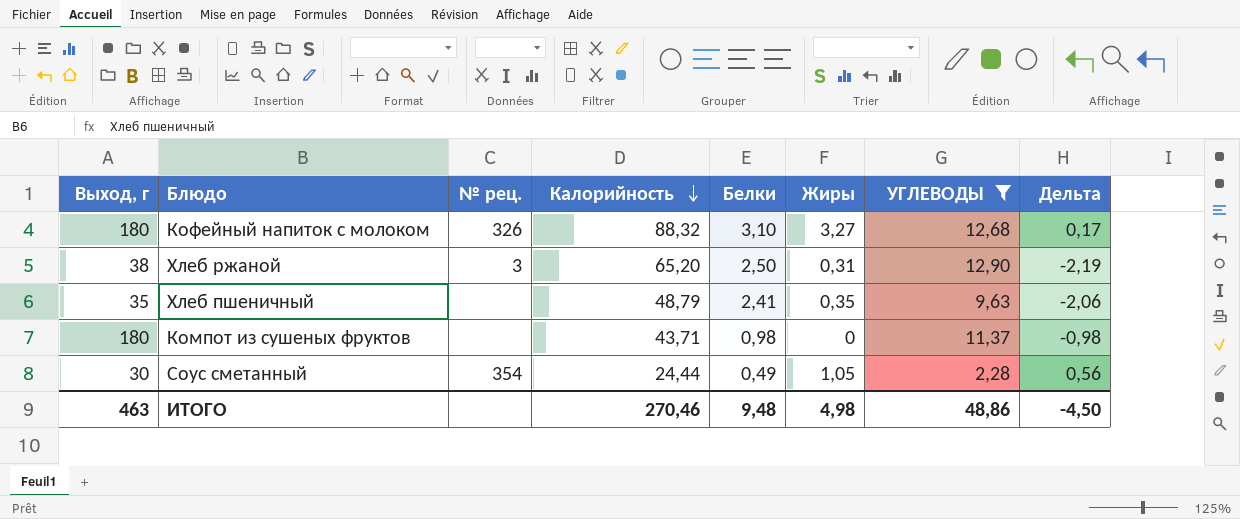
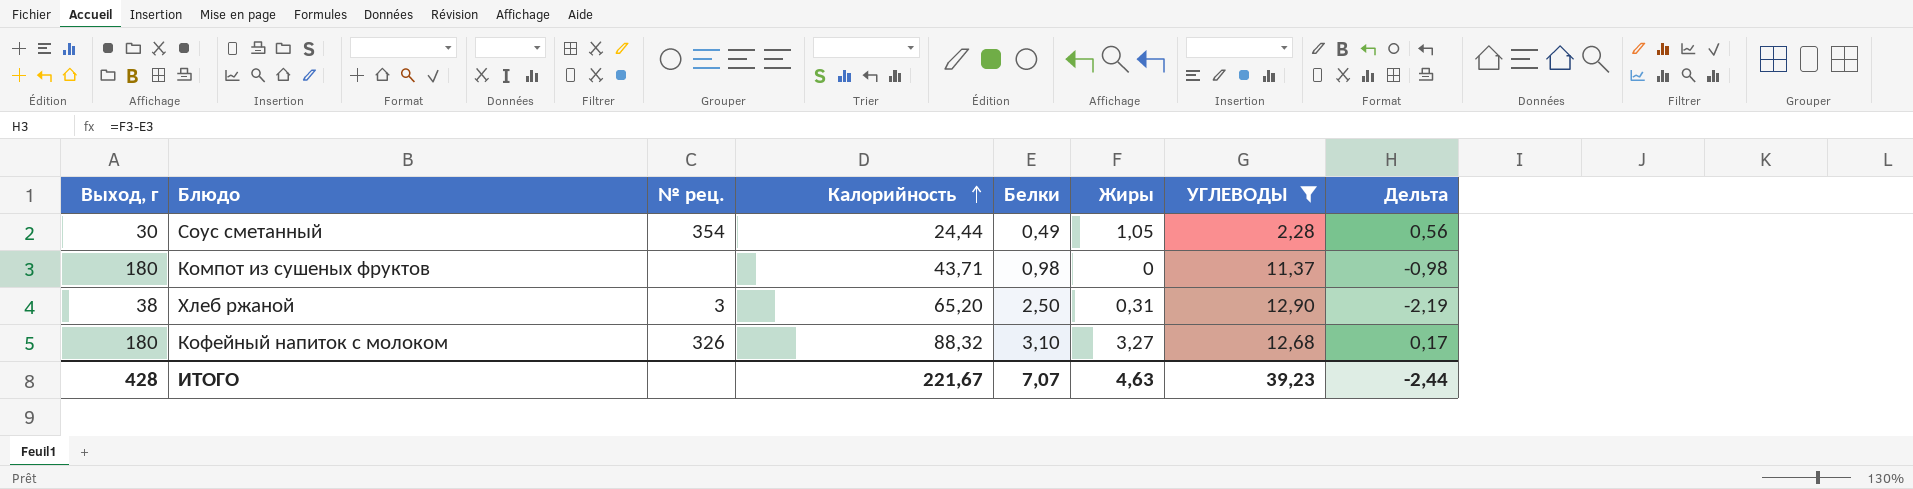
row order: Калорийность descending -> Калорийность ascending
row Хлеб пшеничный: 35 | none | 48,79 | 2,41 | 0,35 | 9,63 | -2,06 -> none
ИТОГО | Выход, г: 463 -> 428
ИТОГО | Калорийность: 270,46 -> 221,67
ИТОГО | Белки: 9,48 -> 7,07
ИТОГО | Жиры: 4,98 -> 4,63
ИТОГО | УГЛЕВОДЫ: 48,86 -> 39,23
ИТОГО | Дельта: -4,50 -> -2,44

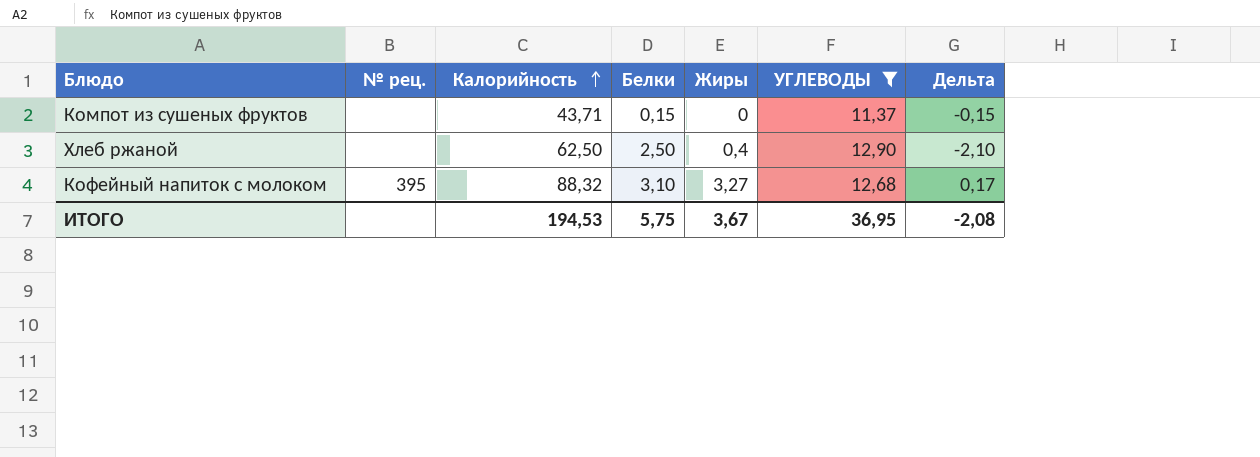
column Выход, г | position: 1 -> none
row Соус сметанный: 30 | 354 | 24,44 | 0,49 | 1,05 | 2,28 | 0,56 -> none
Компот из сушеных фруктов | Белки: 0,98 -> 0,15
Компот из сушеных фруктов | Дельта: -0,98 -> -0,15
Хлеб ржаной | № рец.: 3 -> none
Хлеб ржаной | Калорийность: 65,20 -> 62,50
Хлеб ржаной | Жиры: 0,31 -> 0,4
Хлеб ржаной | Дельта: -2,19 -> -2,10
Кофейный напиток с молоком | № рец.: 326 -> 395
ИТОГО | Калорийность: 221,67 -> 194,53
ИТОГО | Белки: 7,07 -> 5,75
ИТОГО | Жиры: 4,63 -> 3,67
ИТОГО | УГЛЕВОДЫ: 39,23 -> 36,95
ИТОГО | Дельта: -2,44 -> -2,08

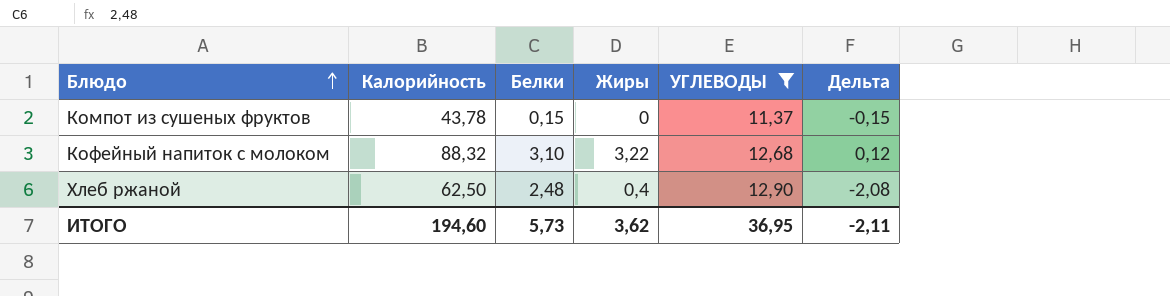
row order: Калорийность ascending -> Блюдо ascending
column № рец. | position: 2 -> none
Компот из сушеных фруктов | Калорийность: 43,71 -> 43,78
Кофейный напиток с молоком | Жиры: 3,27 -> 3,22
Кофейный напиток с молоком | Дельта: 0,17 -> 0,12
Хлеб ржаной | Белки: 2,50 -> 2,48
Хлеб ржаной | Дельта: -2,10 -> -2,08
ИТОГО | Калорийность: 194,53 -> 194,60
ИТОГО | Белки: 5,75 -> 5,73
ИТОГО | Жиры: 3,67 -> 3,62
ИТОГО | Дельта: -2,08 -> -2,11

